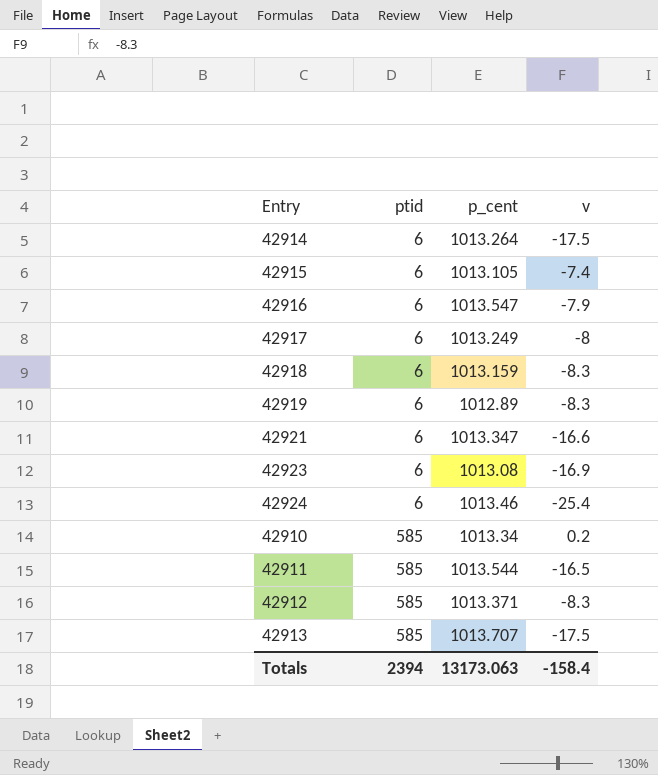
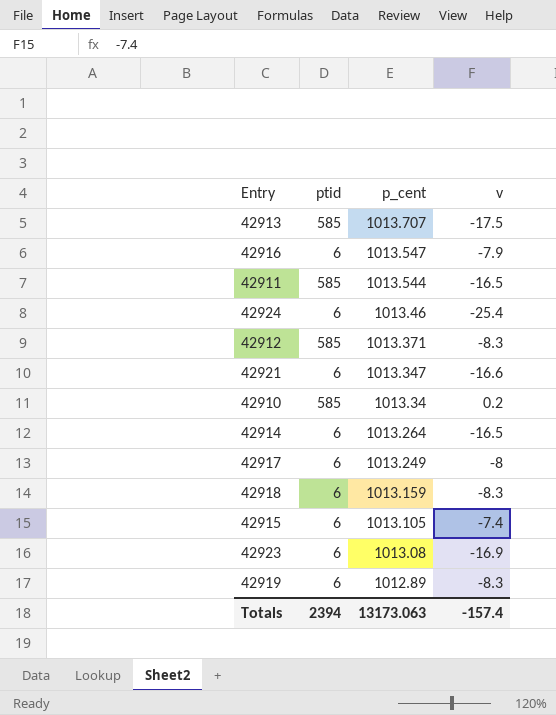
row order: ptid ascending -> p_cent descending
42914 | v: -17.5 -> -16.5
Totals | v: -158.4 -> -157.4

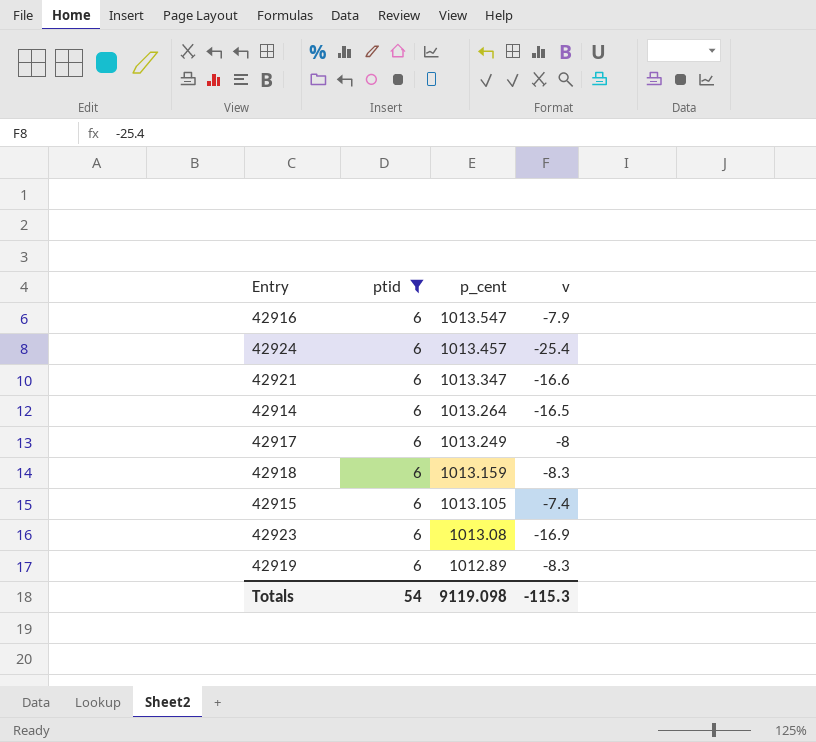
filter: none -> ptid = 6
42924 | p_cent: 1013.46 -> 1013.457
Totals | ptid: 2394 -> 54
Totals | p_cent: 13173.063 -> 9119.098
Totals | v: -157.4 -> -115.3

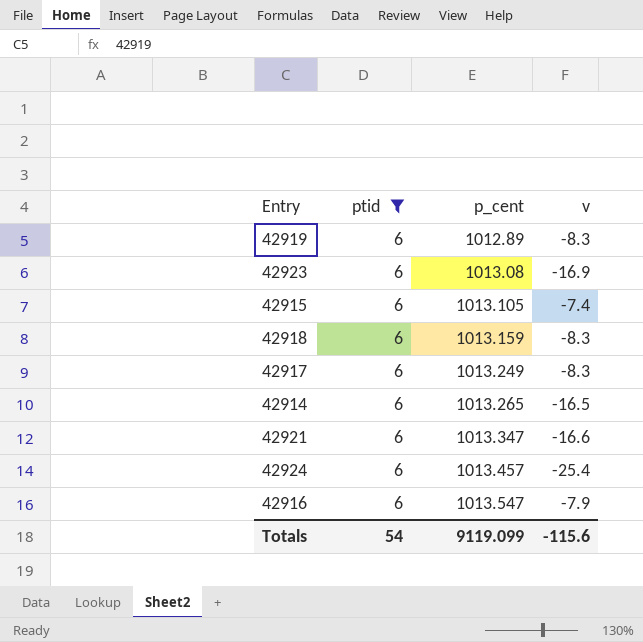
row order: p_cent descending -> p_cent ascending
42917 | v: -8 -> -8.3
42914 | p_cent: 1013.264 -> 1013.265
Totals | p_cent: 9119.098 -> 9119.099
Totals | v: -115.3 -> -115.6

